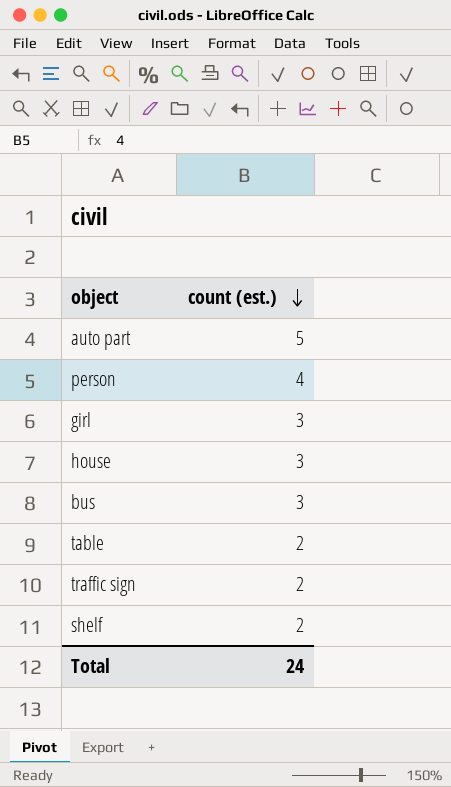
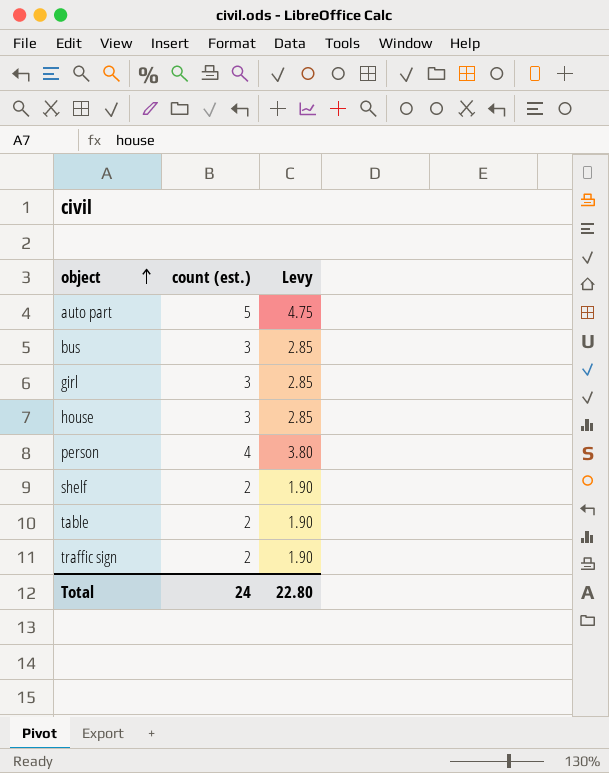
row order: count (est.) descending -> object ascending
column Levy | formula: none -> [count (est.)] * 0.95

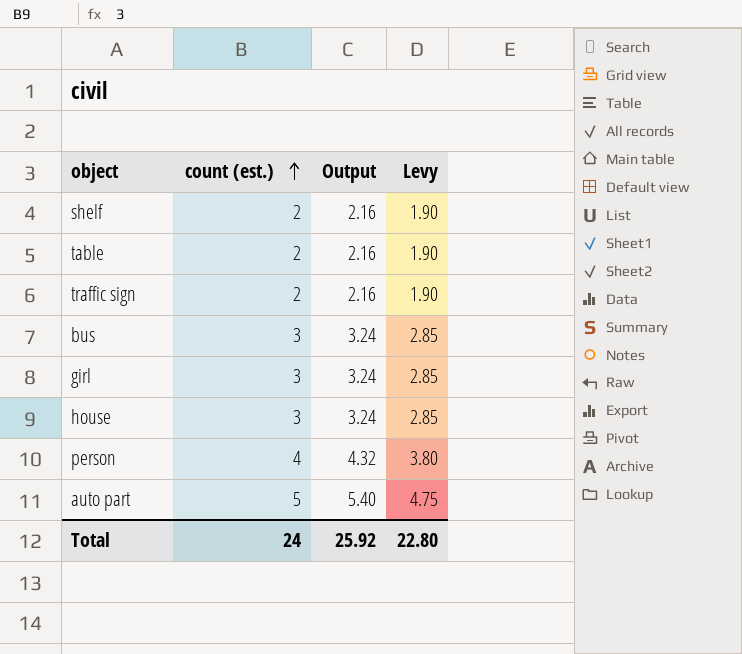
row order: object ascending -> count (est.) ascending
column Output | formula: none -> [count (est.)] * 1.08

